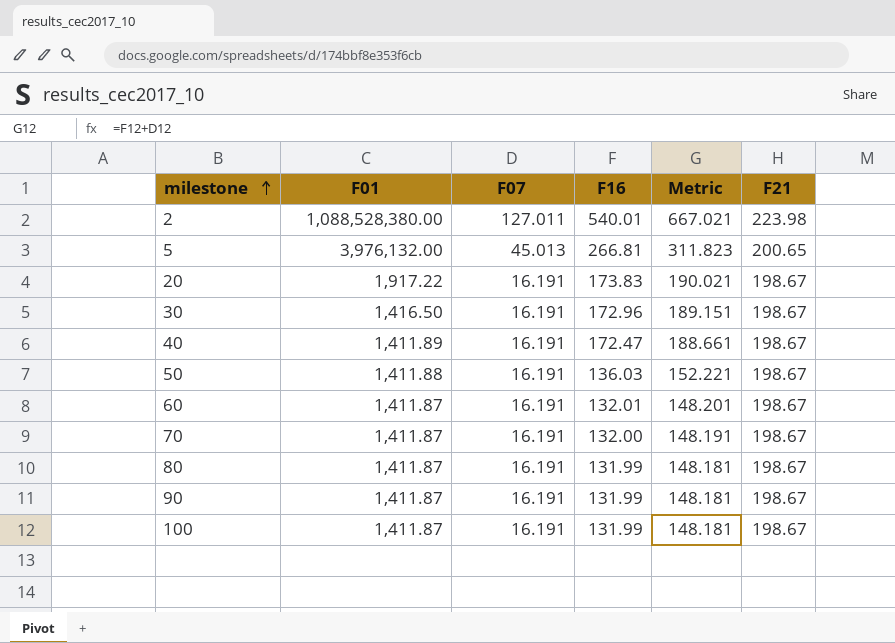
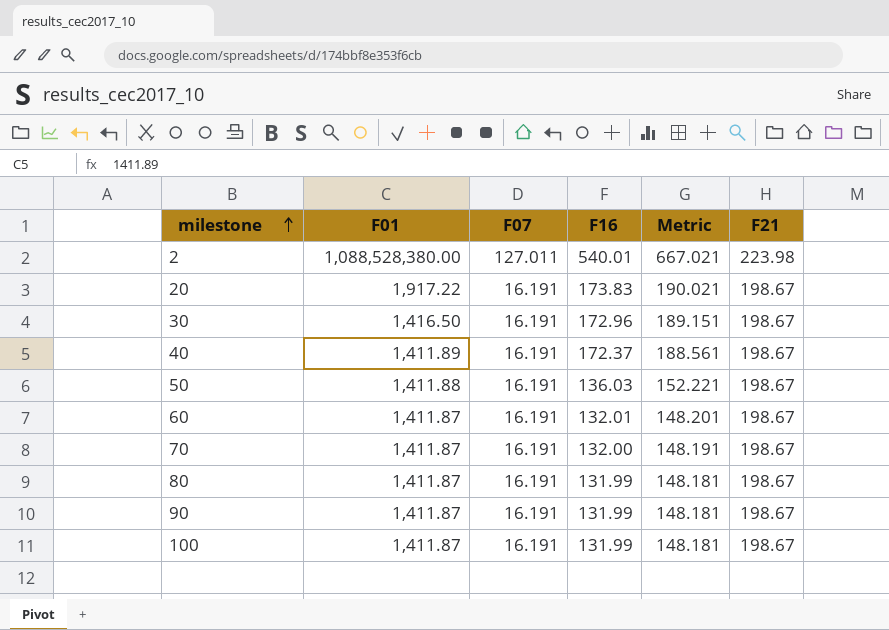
row 5: 3,976,132.00 | 45.013 | 266.81 | 311.823 | 200.65 -> none
40 | F16: 172.47 -> 172.37
40 | Metric: 188.661 -> 188.561

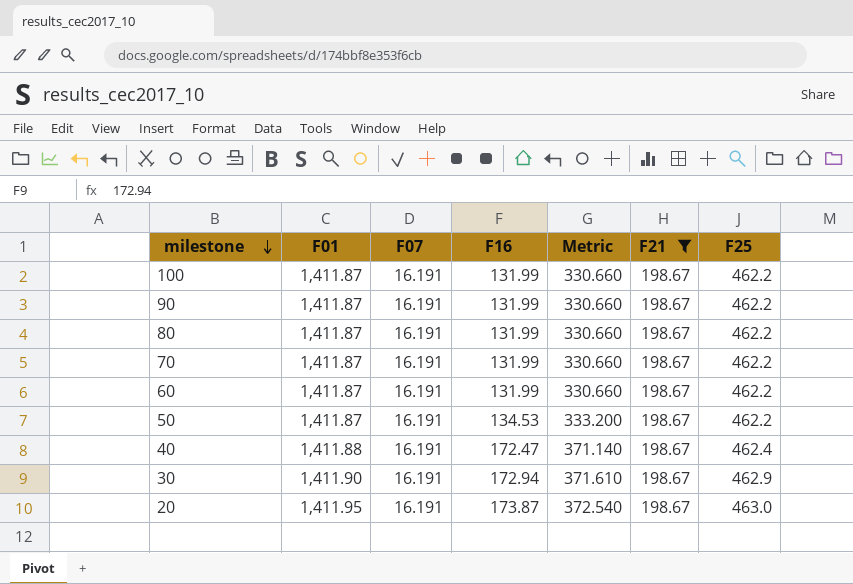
filter: none -> F21 = 198.67
row order: milestone ascending -> milestone descending
column Metric | formula: [F07] + [F16] -> [F16] + [F21]
column F25 | position: none -> 7
70 | F16: 132.00 -> 131.99
60 | F16: 132.01 -> 131.99
50 | F01: 1,411.88 -> 1,411.87
50 | F16: 136.03 -> 134.53
40 | F01: 1,411.89 -> 1,411.88
40 | F16: 172.37 -> 172.47
30 | F01: 1,416.50 -> 1,411.90
30 | F16: 172.96 -> 172.94
20 | F01: 1,917.22 -> 1,411.95
20 | F16: 173.83 -> 173.87

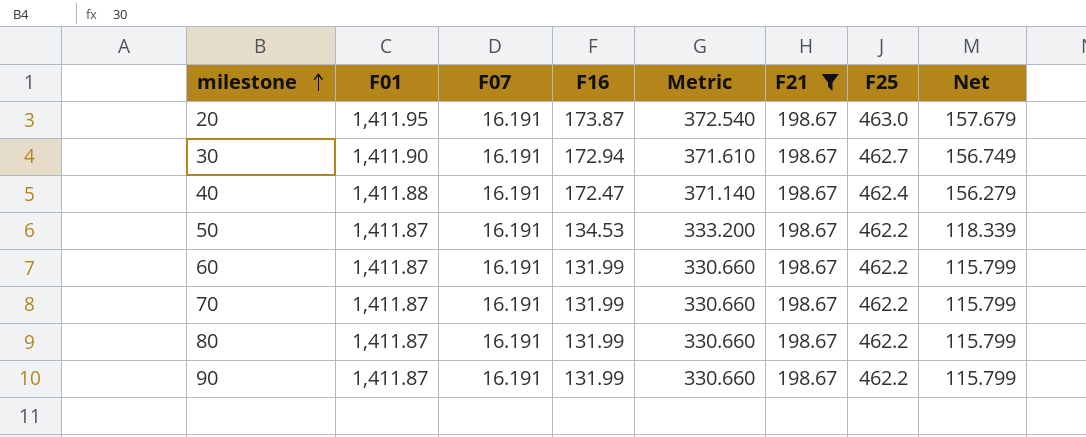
row order: milestone descending -> milestone ascending
column Net | formula: none -> [F16] - [F07]
row 100: 1,411.87 | 16.191 | 131.99 | 330.660 | 198.67 | 462.2 -> none
30 | F25: 462.9 -> 462.7

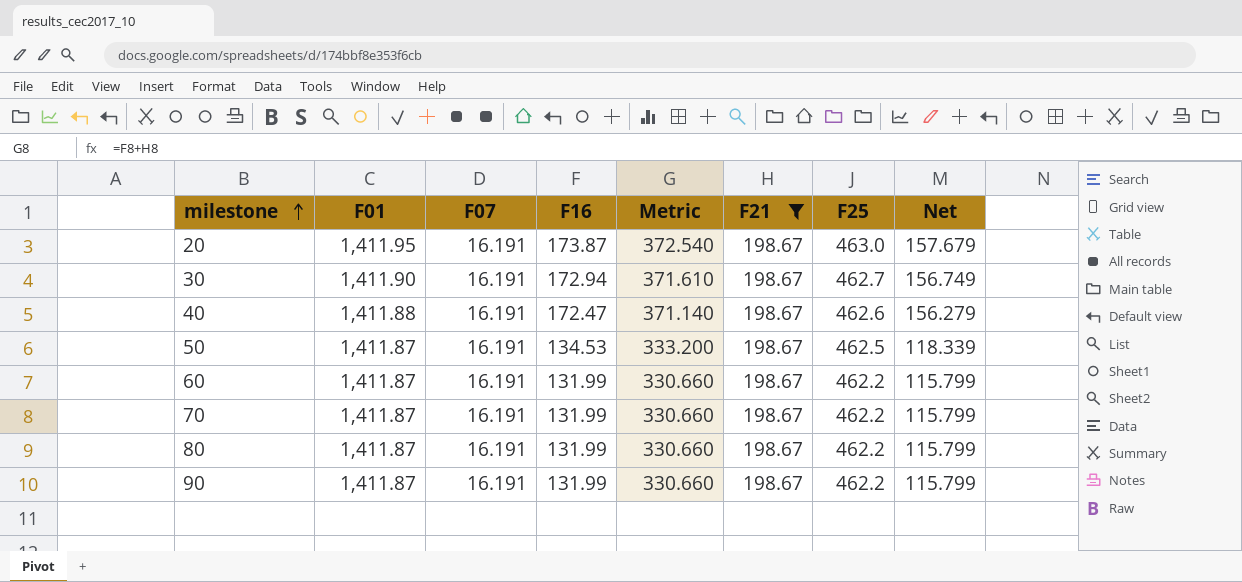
40 | F25: 462.4 -> 462.6
50 | F25: 462.2 -> 462.5

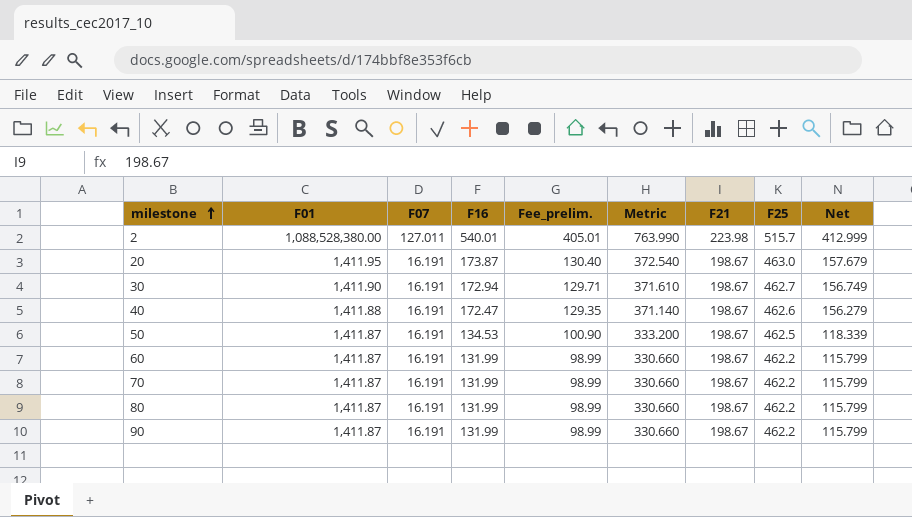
filter: F21 = 198.67 -> none
column Fee_prelim. | formula: none -> [F16] * 0.75

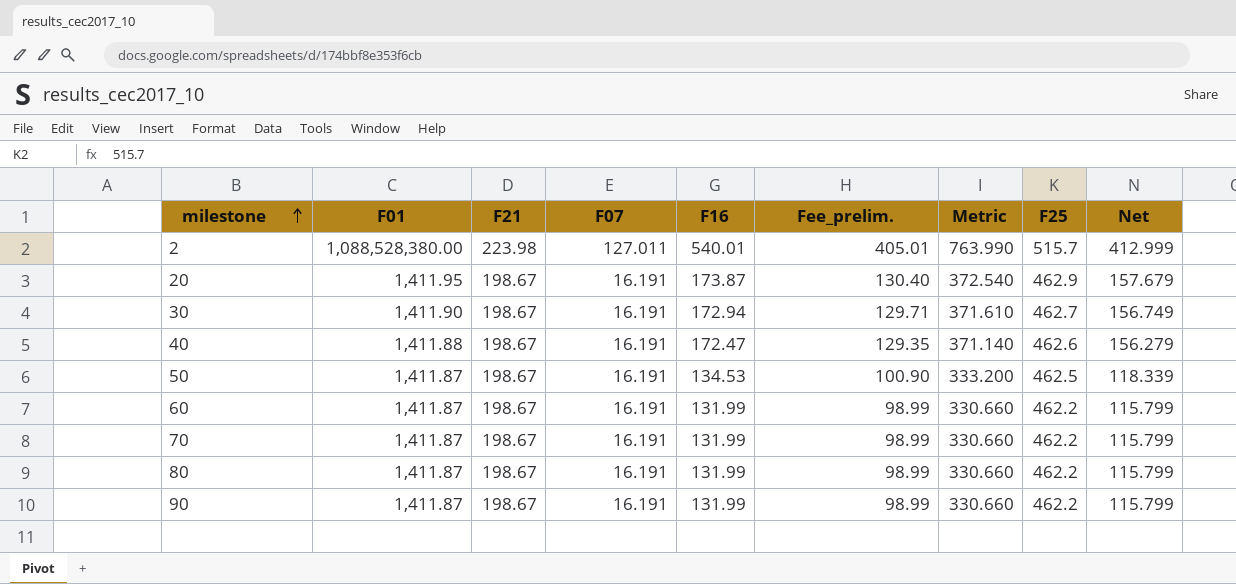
column F21 | position: 7 -> 3
20 | F25: 463.0 -> 462.9

